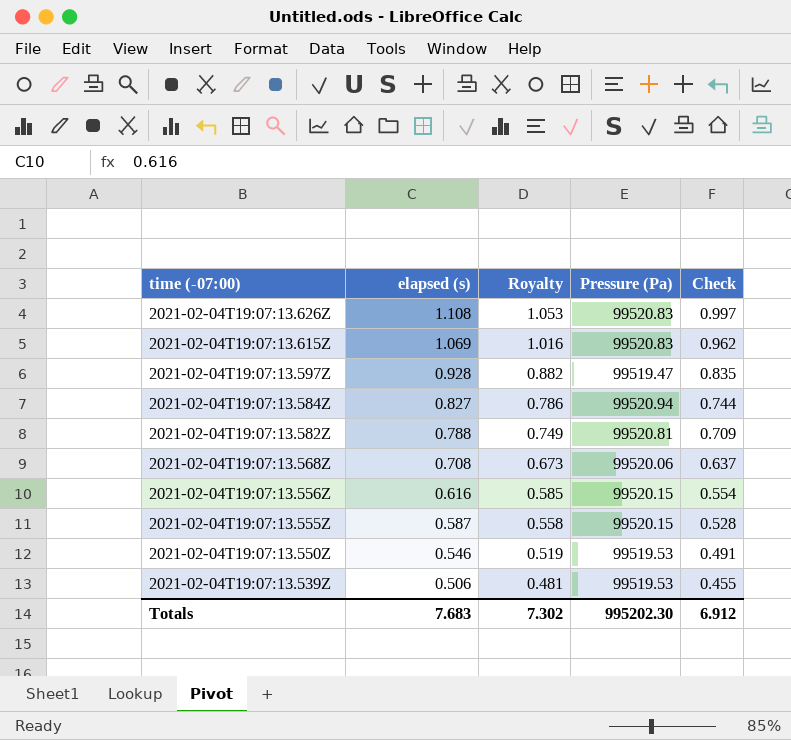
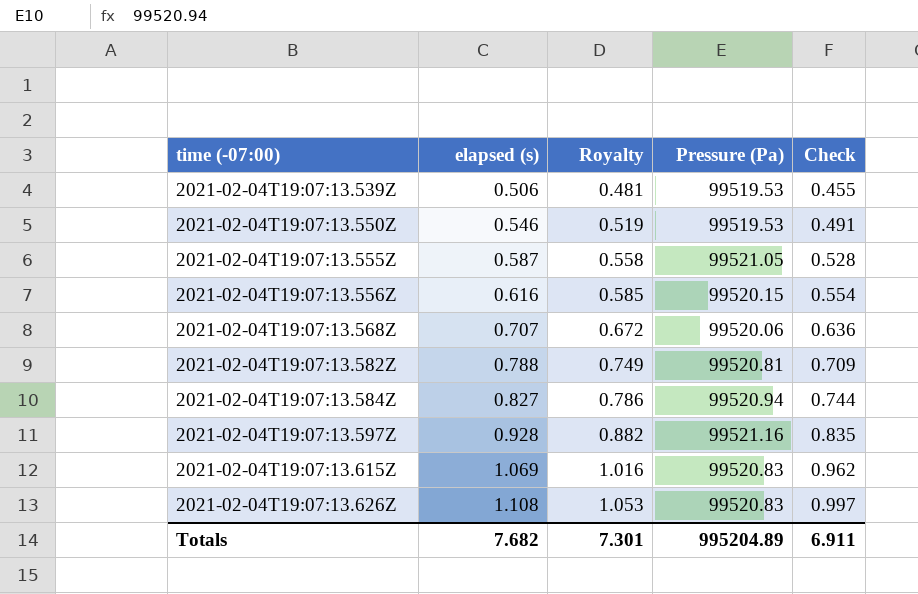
row order: time (-07:00) descending -> time (-07:00) ascending
2021-02-04T19:07:13.555Z | Pressure (Pa): 99520.15 -> 99521.05
2021-02-04T19:07:13.568Z | elapsed (s): 0.708 -> 0.707
2021-02-04T19:07:13.568Z | Royalty: 0.673 -> 0.672
2021-02-04T19:07:13.568Z | Check: 0.637 -> 0.636
2021-02-04T19:07:13.597Z | Pressure (Pa): 99519.47 -> 99521.16
Totals | elapsed (s): 7.683 -> 7.682
Totals | Royalty: 7.302 -> 7.301
Totals | Pressure (Pa): 995202.30 -> 995204.89
Totals | Check: 6.912 -> 6.911

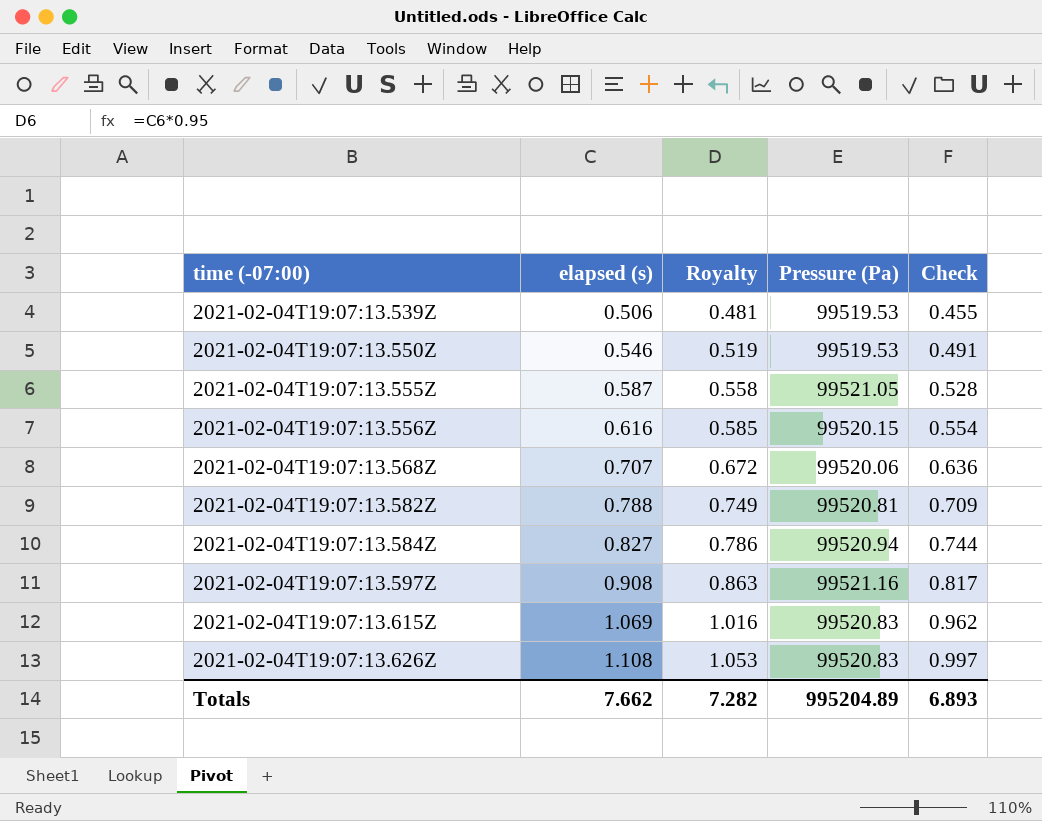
2021-02-04T19:07:13.597Z | elapsed (s): 0.928 -> 0.908
2021-02-04T19:07:13.597Z | Royalty: 0.882 -> 0.863
2021-02-04T19:07:13.597Z | Check: 0.835 -> 0.817
Totals | elapsed (s): 7.682 -> 7.662
Totals | Royalty: 7.301 -> 7.282
Totals | Check: 6.911 -> 6.893

